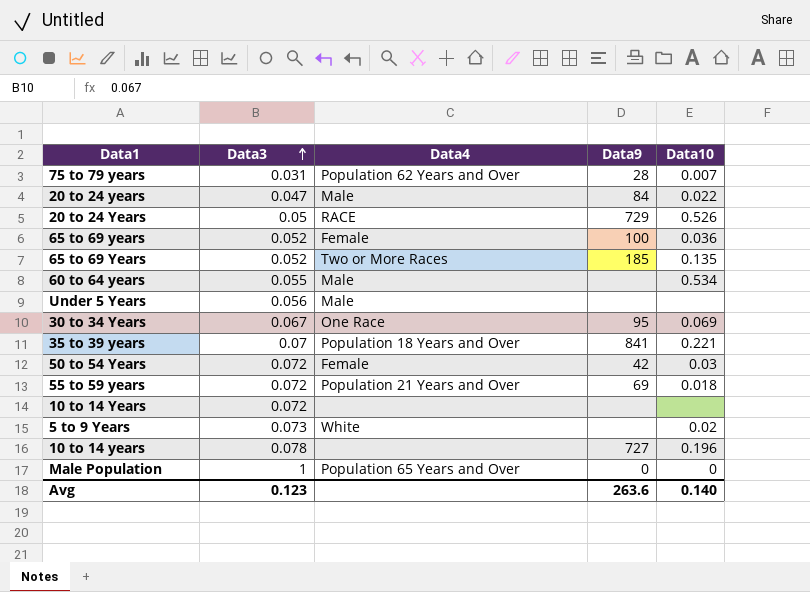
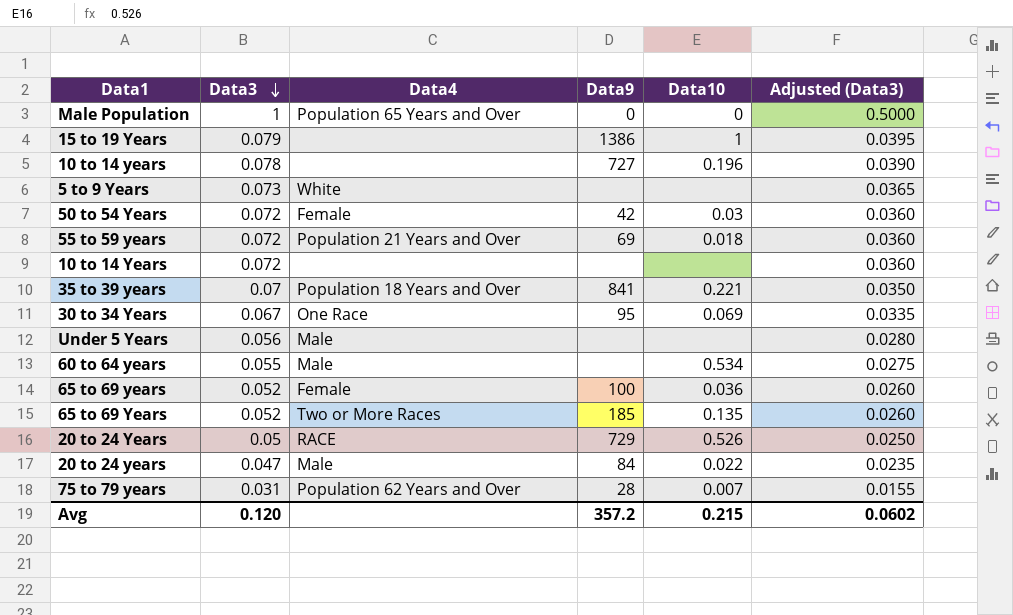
row order: Data3 ascending -> Data3 descending
column Adjusted (Data3) | formula: none -> [Data3] * 0.5
row 15 to 19 Years: none -> 0.079 | none | 1386 | 1 | 0.0395
5 to 9 Years | Data10: 0.02 -> none
Avg | Data3: 0.123 -> 0.120
Avg | Data9: 263.6 -> 357.2
Avg | Data10: 0.140 -> 0.215

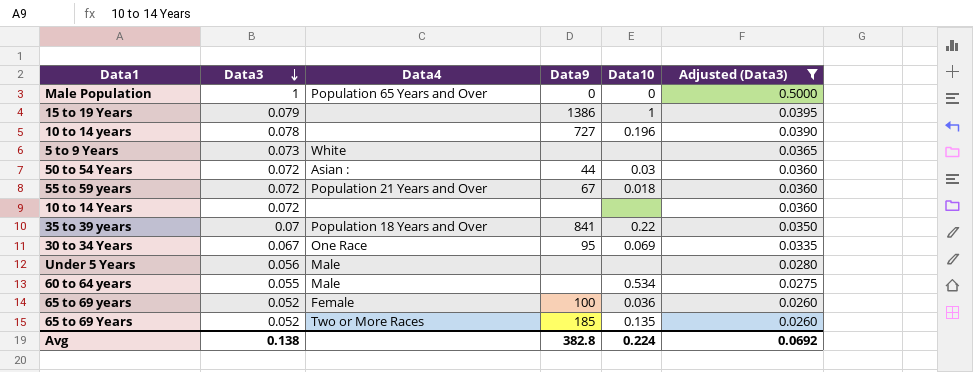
filter: none -> Adjusted (Data3) >= 0.0260
50 to 54 Years | Data4: Female -> Asian :
50 to 54 Years | Data9: 42 -> 44
55 to 59 years | Data9: 69 -> 67
35 to 39 years | Data10: 0.221 -> 0.22
Avg | Data3: 0.120 -> 0.138
Avg | Data9: 357.2 -> 382.8
Avg | Data10: 0.215 -> 0.224
Avg | Adjusted (Data3): 0.0602 -> 0.0692

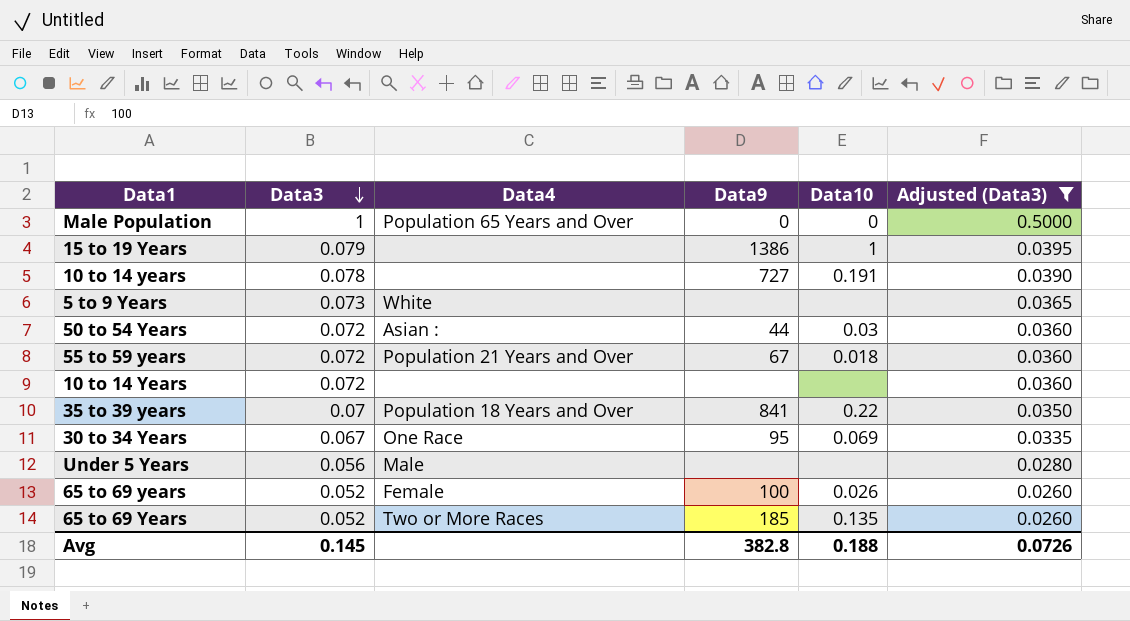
row 60 to 64 years: 0.055 | Male | none | 0.534 | 0.0275 -> none
10 to 14 years | Data10: 0.196 -> 0.191
65 to 69 years | Data10: 0.036 -> 0.026
Avg | Data3: 0.138 -> 0.145
Avg | Data10: 0.224 -> 0.188
Avg | Adjusted (Data3): 0.0692 -> 0.0726

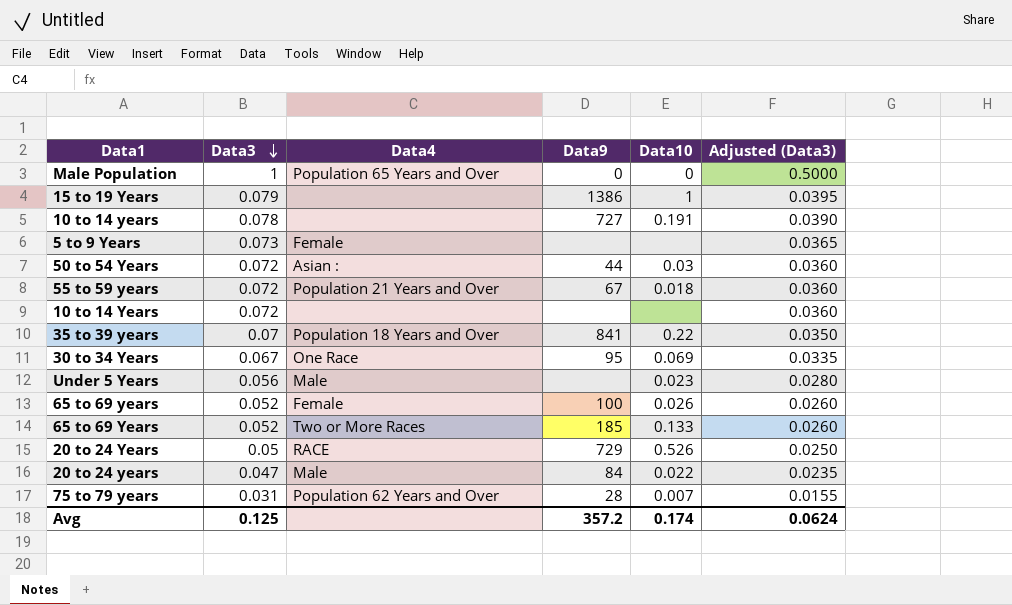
filter: Adjusted (Data3) >= 0.0260 -> none
5 to 9 Years | Data4: White -> Female
Under 5 Years | Data10: none -> 0.023
65 to 69 Years | Data10: 0.135 -> 0.133
Avg | Data3: 0.145 -> 0.125
Avg | Data9: 382.8 -> 357.2
Avg | Data10: 0.188 -> 0.174
Avg | Adjusted (Data3): 0.0726 -> 0.0624

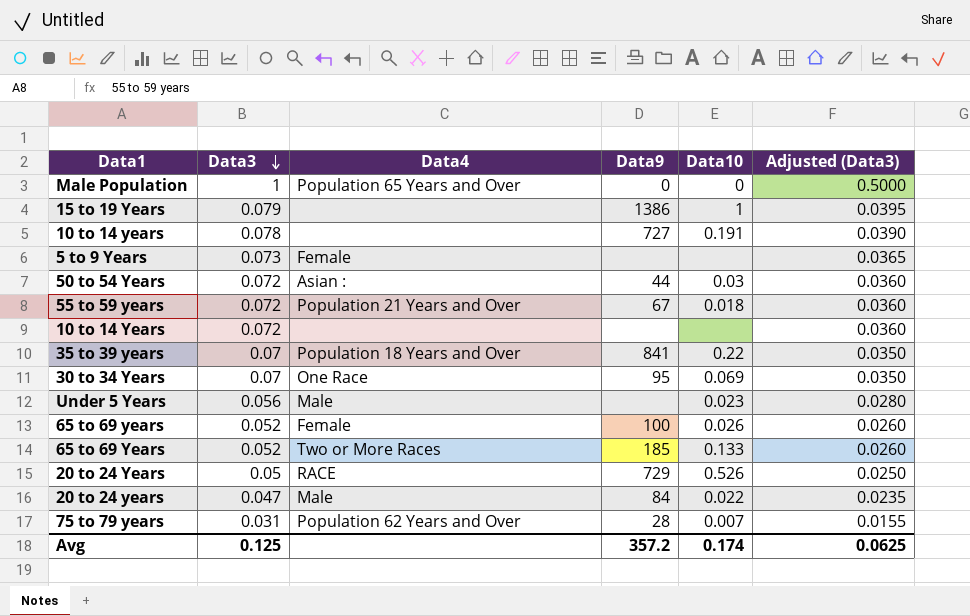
30 to 34 Years | Data3: 0.067 -> 0.07
30 to 34 Years | Adjusted (Data3): 0.0335 -> 0.0350
Avg | Adjusted (Data3): 0.0624 -> 0.0625

